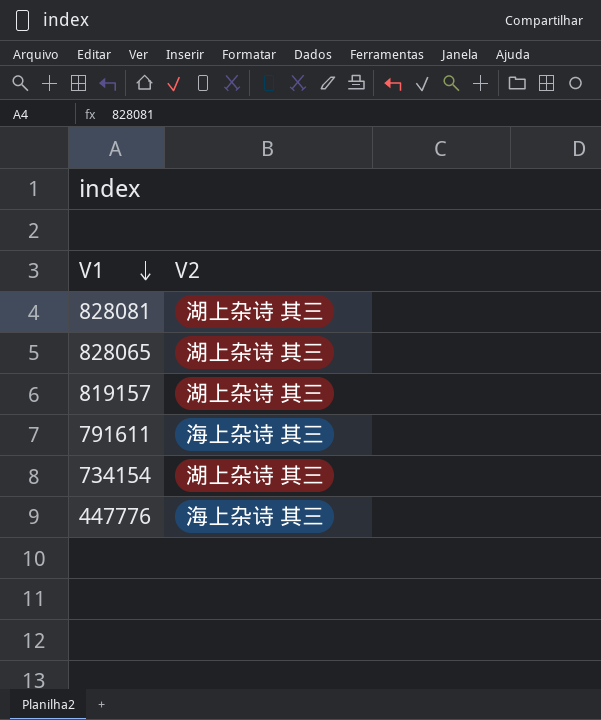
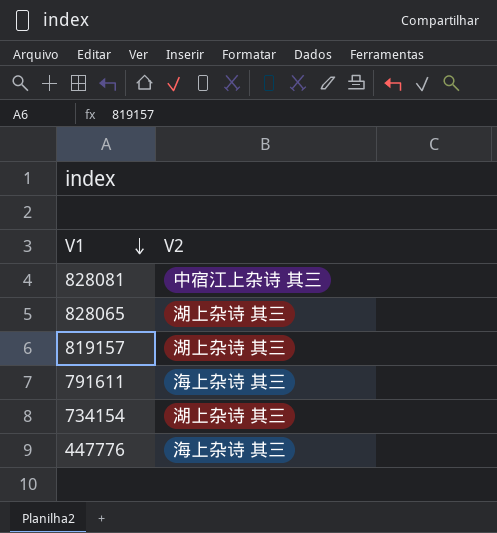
828081 | V2: 湖上杂诗 其三 -> 中宿江上杂诗 其三

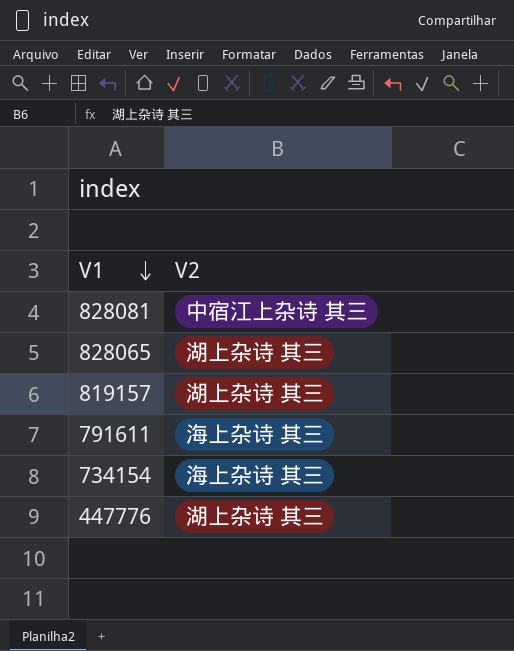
734154 | V2: 湖上杂诗 其三 -> 海上杂诗 其三
447776 | V2: 海上杂诗 其三 -> 湖上杂诗 其三

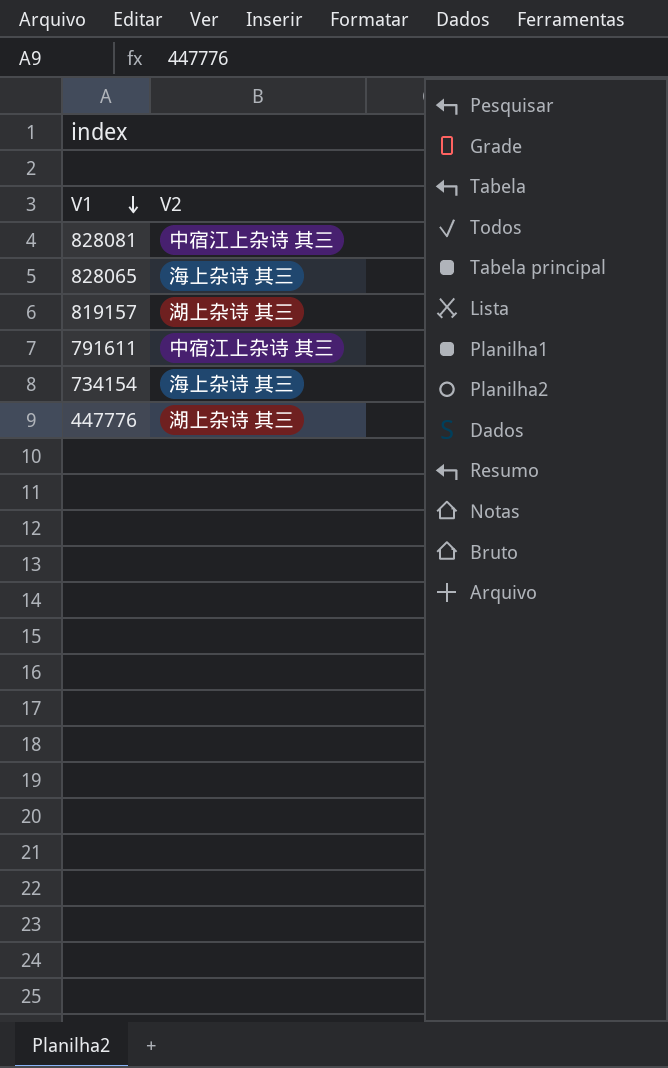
828065 | V2: 湖上杂诗 其三 -> 海上杂诗 其三
791611 | V2: 海上杂诗 其三 -> 中宿江上杂诗 其三

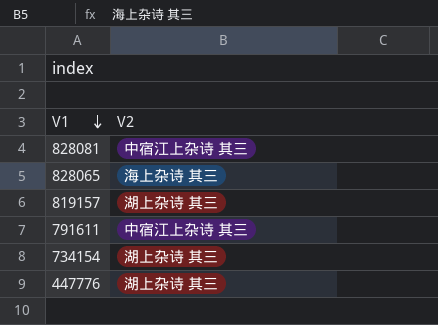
734154 | V2: 海上杂诗 其三 -> 湖上杂诗 其三

